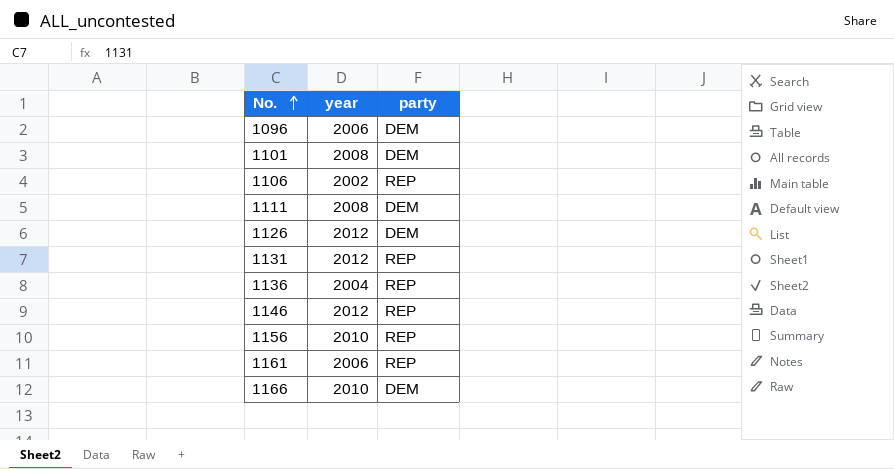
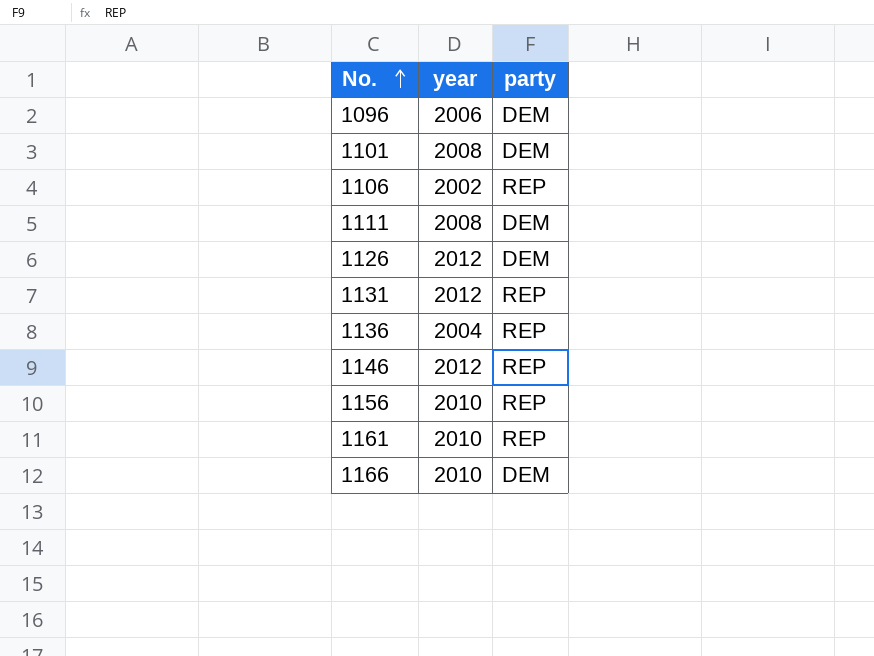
1161 | year: 2006 -> 2010

